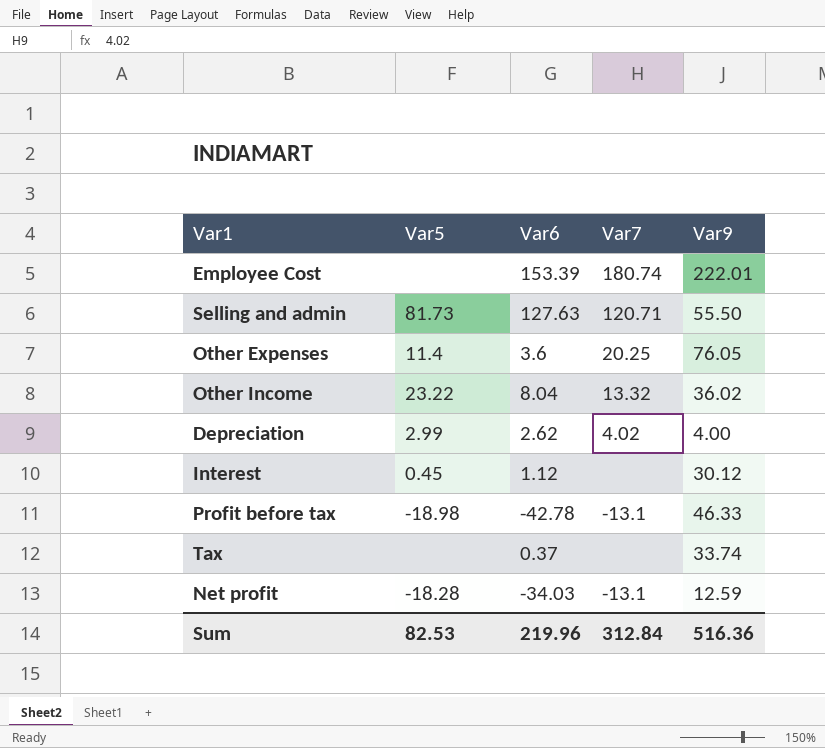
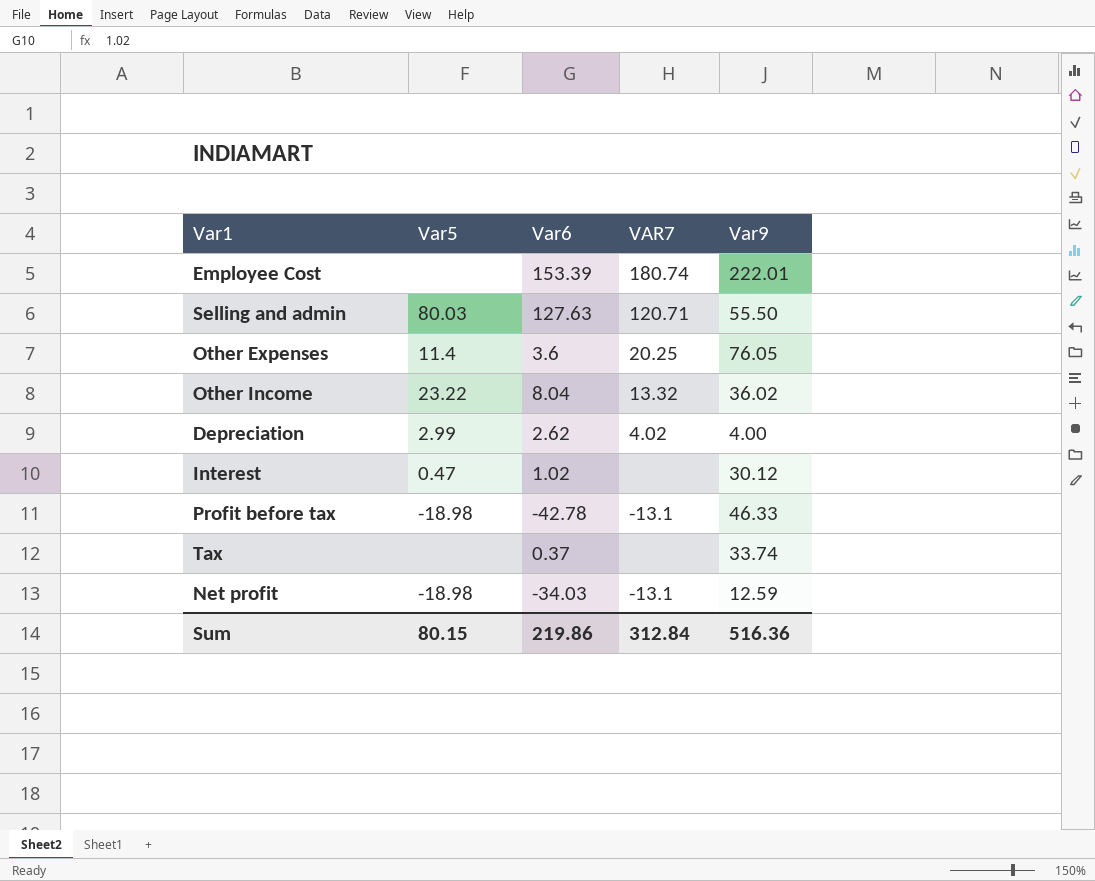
column name: Var7 -> VAR7
Selling and admin | Var5: 81.73 -> 80.03
Interest | Var5: 0.45 -> 0.47
Interest | Var6: 1.12 -> 1.02
Net profit | Var5: -18.28 -> -18.98
Sum | Var5: 82.53 -> 80.15
Sum | Var6: 219.96 -> 219.86

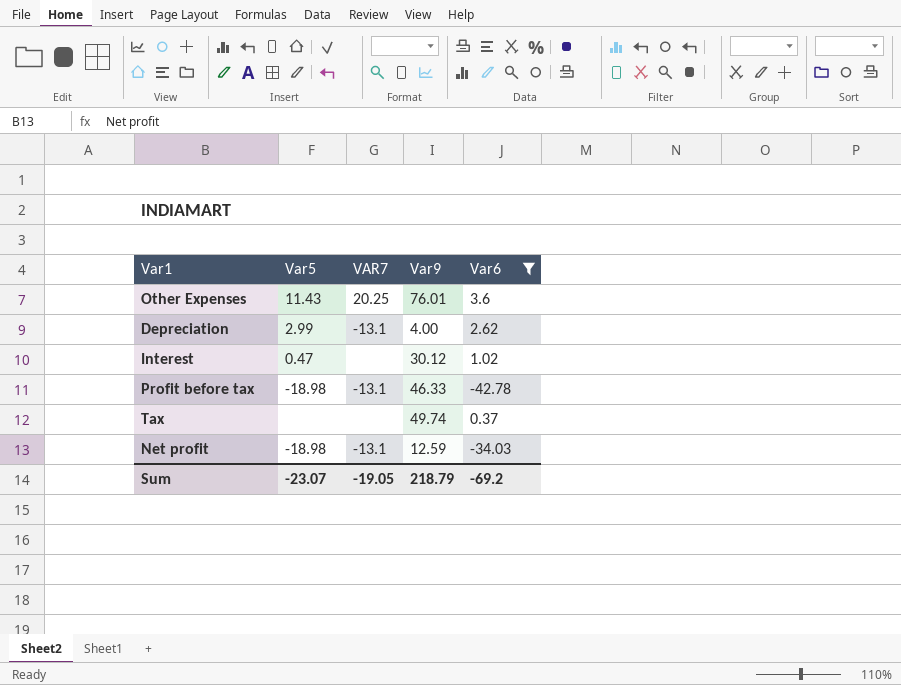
filter: none -> Var6 <= 3.6
column Var6 | position: 3 -> 5
Other Expenses | Var5: 11.4 -> 11.43
Other Expenses | Var9: 76.05 -> 76.01
Depreciation | VAR7: 4.02 -> -13.1
Tax | Var9: 33.74 -> 49.74
Sum | Var5: 80.15 -> -23.07
Sum | VAR7: 312.84 -> -19.05
Sum | Var9: 516.36 -> 218.79
Sum | Var6: 219.86 -> -69.2

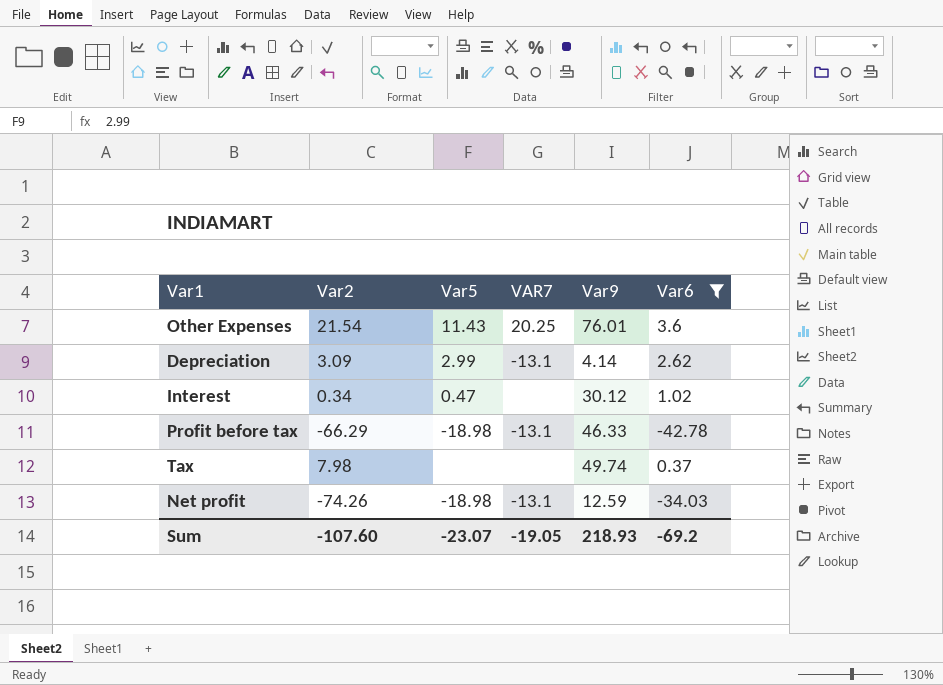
column Var2 | position: none -> 2
Depreciation | Var9: 4.00 -> 4.14
Sum | Var9: 218.79 -> 218.93

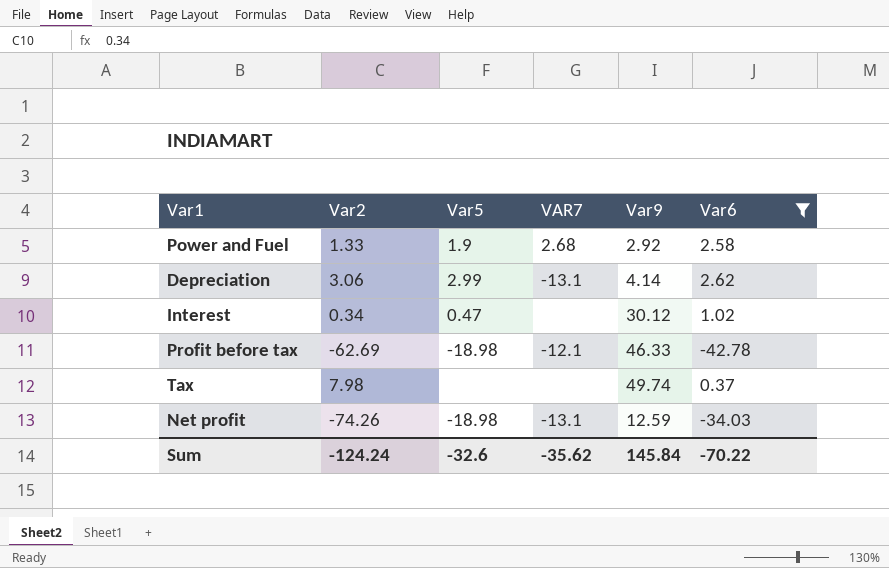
row Other Expenses: 21.54 | 11.43 | 20.25 | 76.01 | 3.6 -> none
row Power and Fuel: none -> 1.33 | 1.9 | 2.68 | 2.92 | 2.58
Depreciation | Var2: 3.09 -> 3.06
Profit before tax | Var2: -66.29 -> -62.69
Profit before tax | VAR7: -13.1 -> -12.1
Sum | Var2: -107.60 -> -124.24
Sum | Var5: -23.07 -> -32.6
Sum | VAR7: -19.05 -> -35.62
Sum | Var9: 218.93 -> 145.84
Sum | Var6: -69.2 -> -70.22

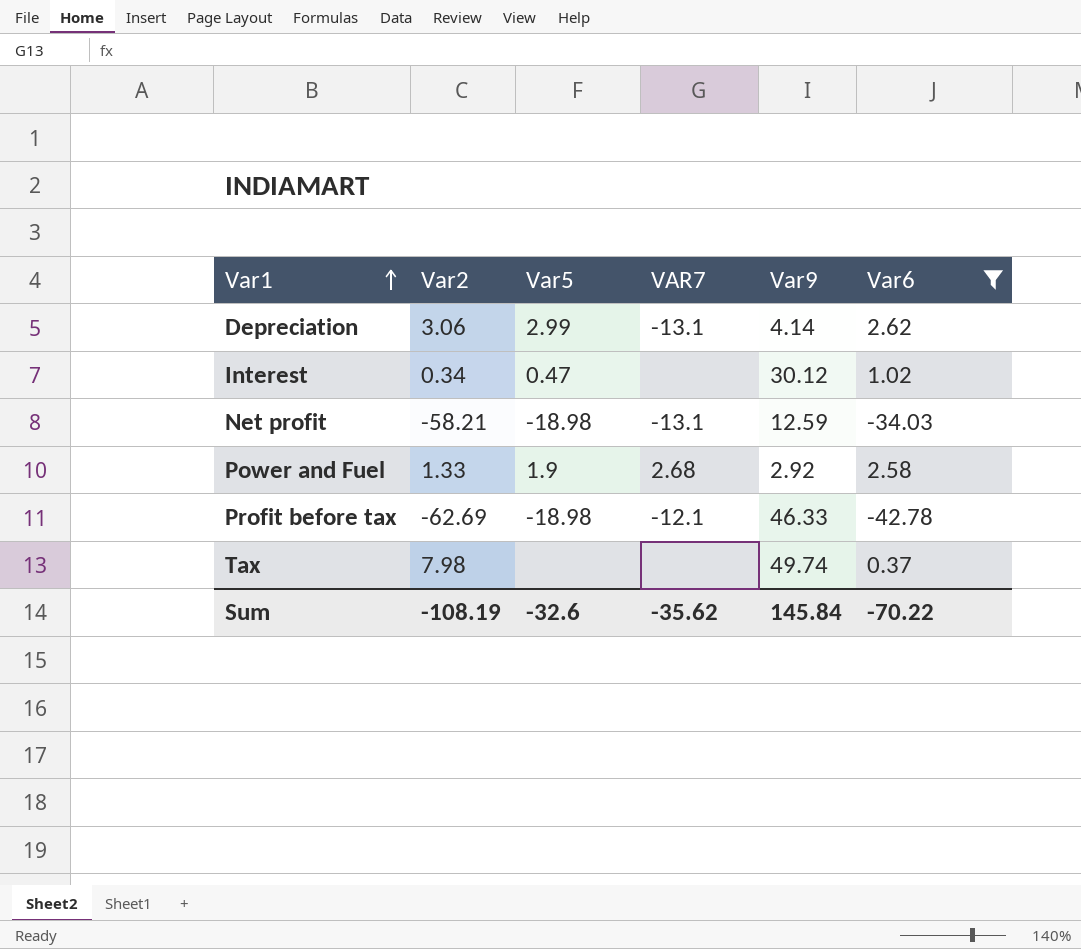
row order: none -> Var1 ascending
Net profit | Var2: -74.26 -> -58.21
Sum | Var2: -124.24 -> -108.19

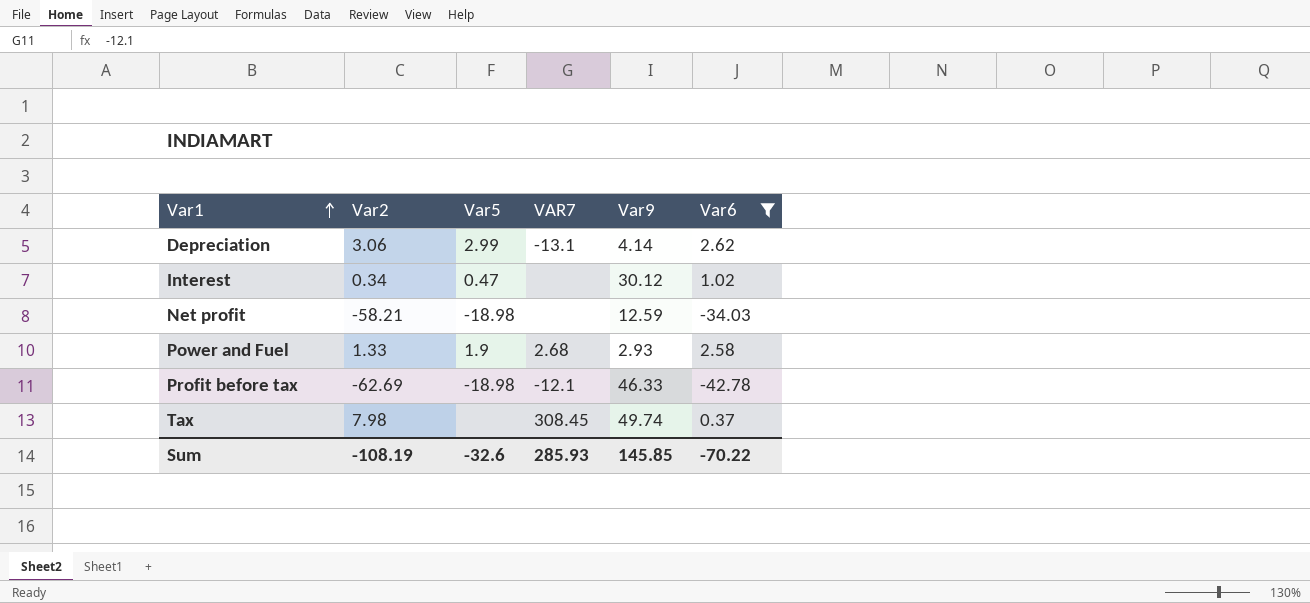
Net profit | VAR7: -13.1 -> none
Power and Fuel | Var9: 2.92 -> 2.93
Tax | VAR7: none -> 308.45
Sum | VAR7: -35.62 -> 285.93
Sum | Var9: 145.84 -> 145.85

